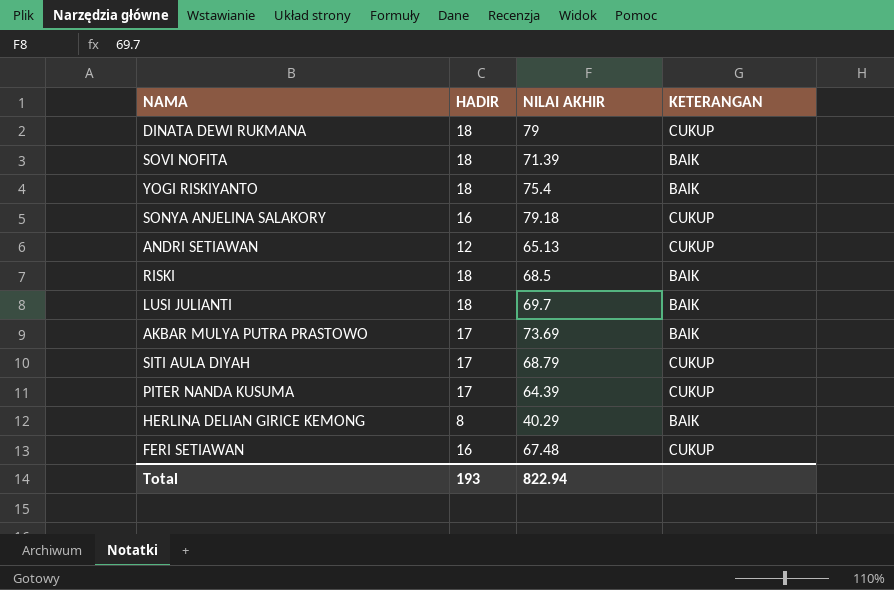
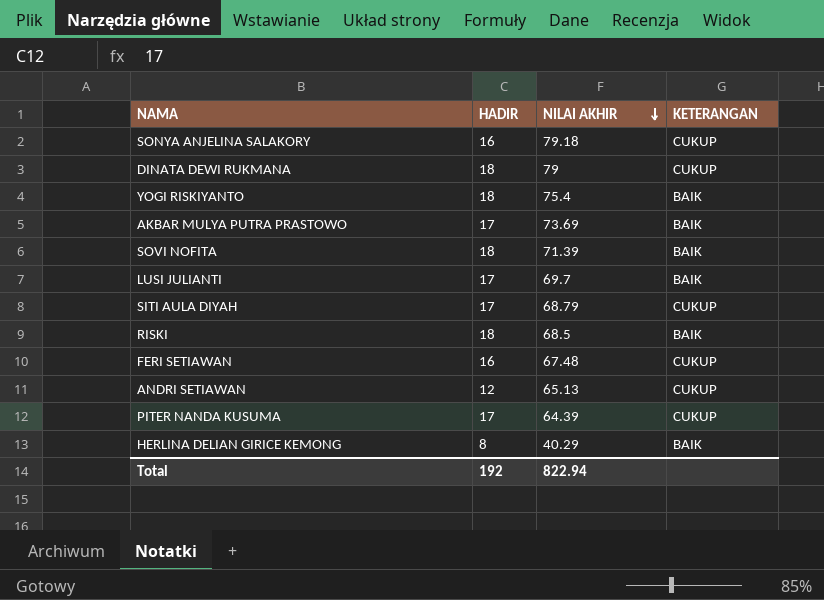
row order: none -> NILAI AKHIR descending
LUSI JULIANTI | HADIR: 18 -> 17
Total | HADIR: 193 -> 192

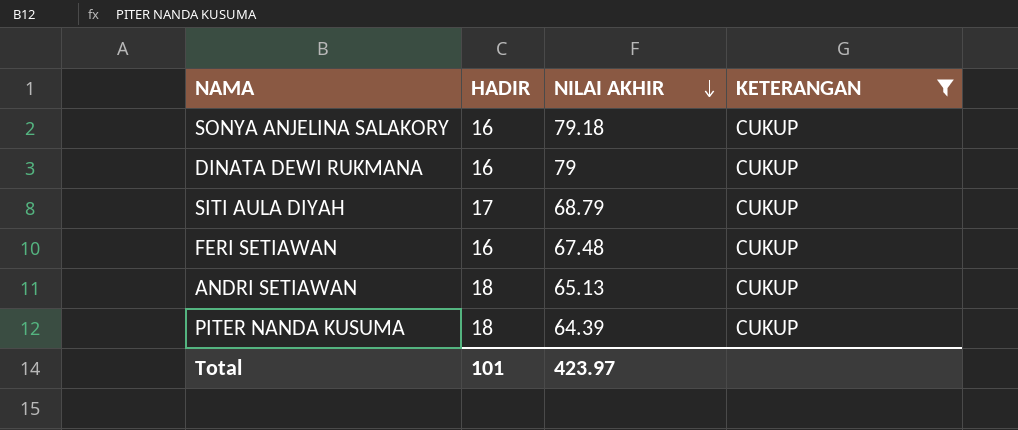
filter: none -> KETERANGAN = CUKUP
DINATA DEWI RUKMANA | HADIR: 18 -> 16
ANDRI SETIAWAN | HADIR: 12 -> 18
PITER NANDA KUSUMA | HADIR: 17 -> 18
Total | HADIR: 192 -> 101
Total | NILAI AKHIR: 822.94 -> 423.97

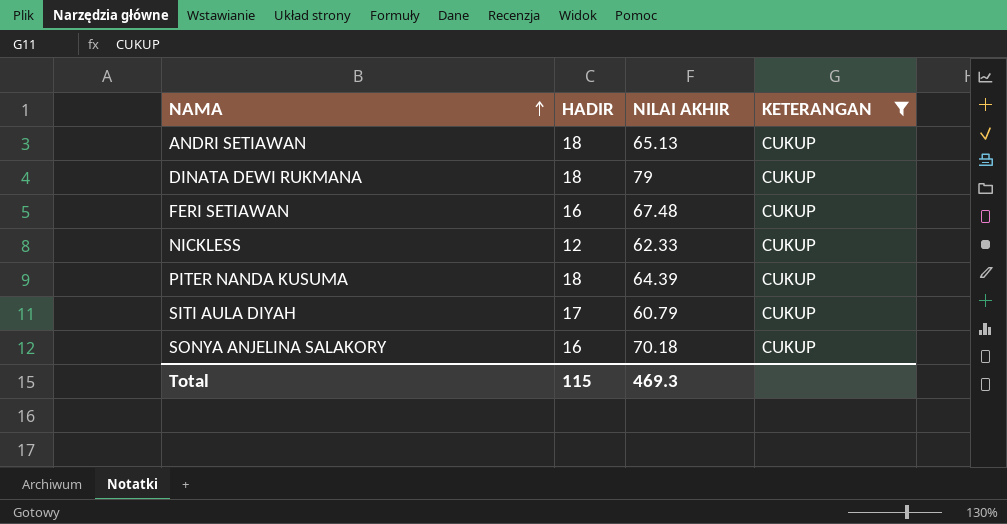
row order: NILAI AKHIR descending -> NAMA ascending
DINATA DEWI RUKMANA | HADIR: 16 -> 18
row NICKLESS: none -> 12 | 62.33 | CUKUP
SITI AULA DIYAH | NILAI AKHIR: 68.79 -> 60.79
SONYA ANJELINA SALAKORY | NILAI AKHIR: 79.18 -> 70.18
Total | HADIR: 101 -> 115
Total | NILAI AKHIR: 423.97 -> 469.3

